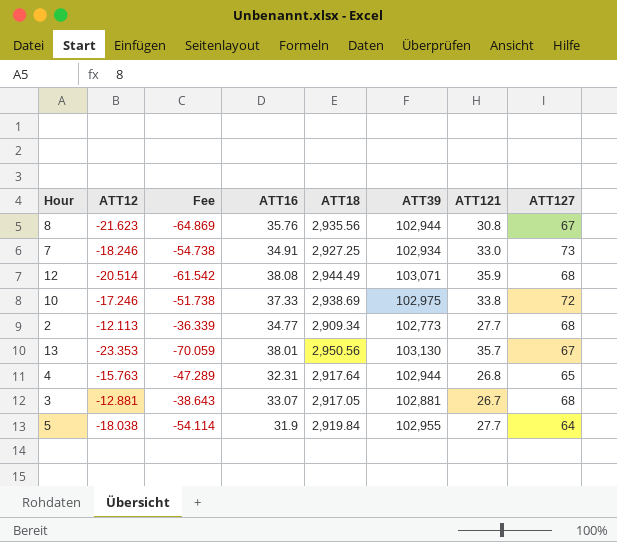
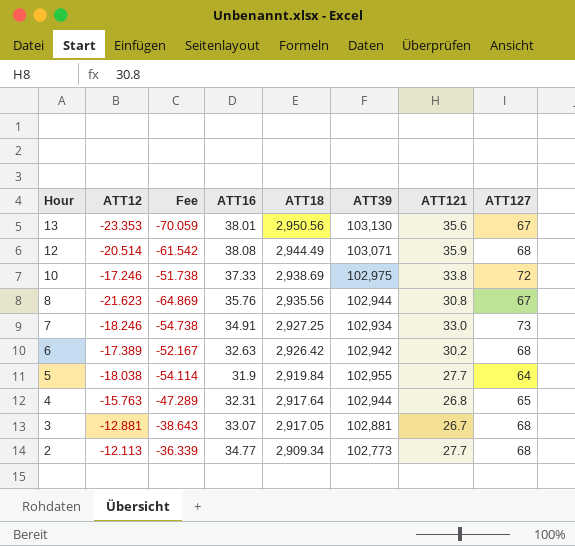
row order: none -> Hour descending
13 | ATT121: 35.7 -> 35.6
row 6: none -> -17.389 | -52.167 | 32.63 | 2,926.42 | 102,942 | 30.2 | 68

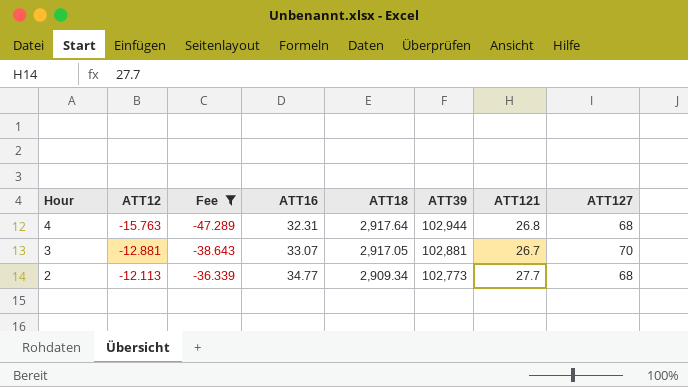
filter: none -> Fee >= -47.289
4 | ATT127: 65 -> 68
3 | ATT127: 68 -> 70

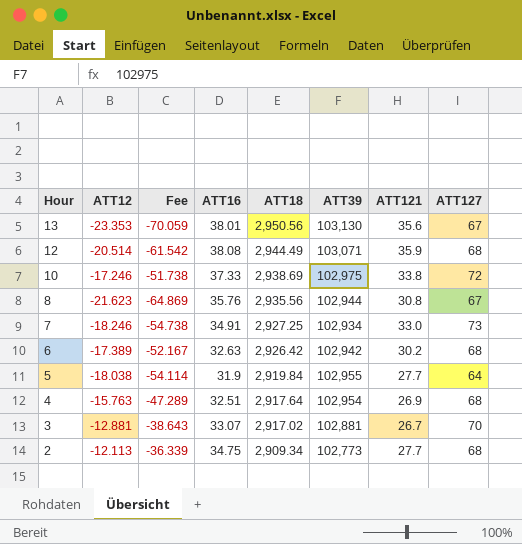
filter: Fee >= -47.289 -> none
4 | ATT16: 32.31 -> 32.51
4 | ATT39: 102,944 -> 102,954
4 | ATT121: 26.8 -> 26.9
3 | ATT18: 2,917.05 -> 2,917.02
2 | ATT16: 34.77 -> 34.75

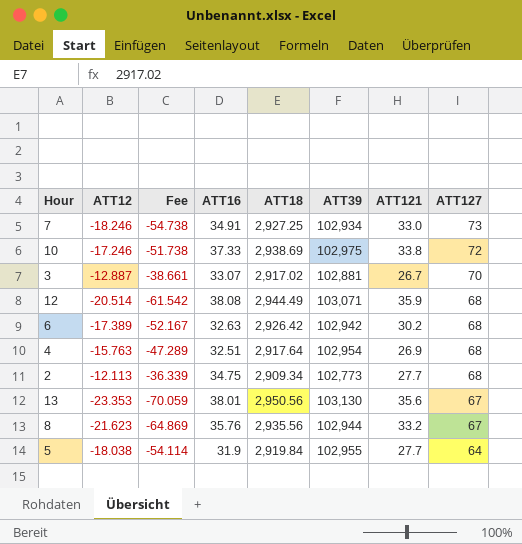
row order: Hour descending -> ATT127 descending
3 | ATT12: -12.881 -> -12.887
3 | Fee: -38.643 -> -38.661
8 | ATT121: 30.8 -> 33.2

